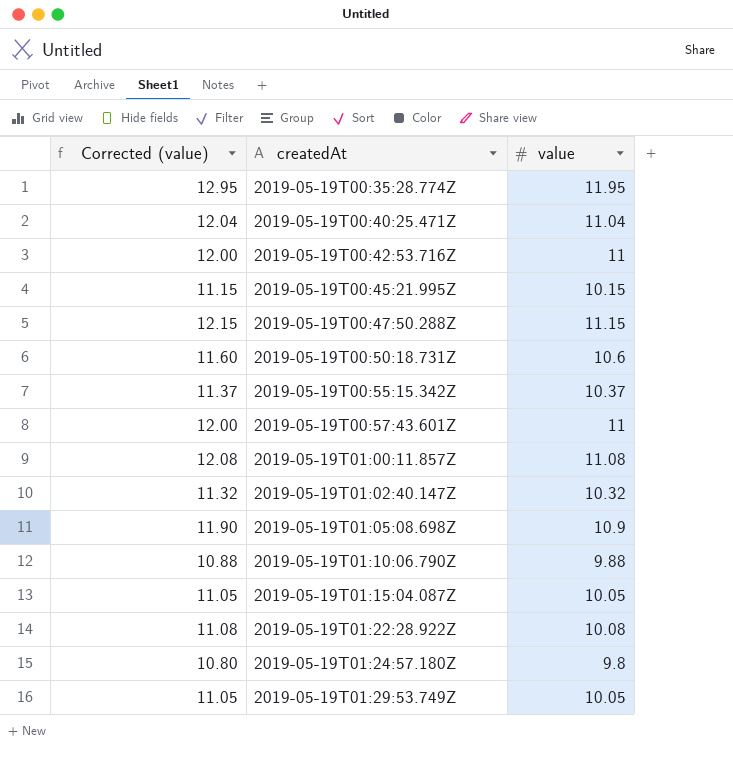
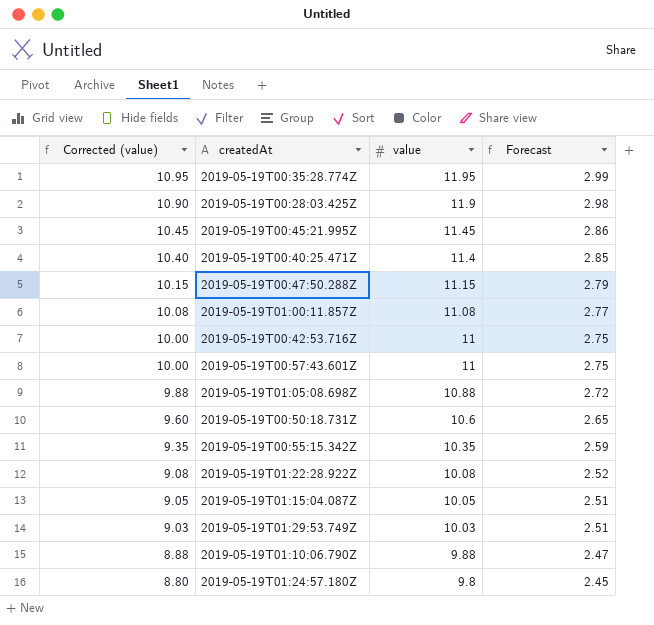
row order: createdAt ascending -> Corrected (value) descending
column Corrected (value) | formula: [value] + 1 -> [value] - 1
column Forecast | formula: none -> [value] * 0.25
row 2019-05-19T01:02:40.147Z: 11.32 | 10.32 -> none
row 2019-05-19T00:28:03.425Z: none -> 10.90 | 11.9 | 2.98
2019-05-19T00:45:21.995Z | value: 10.15 -> 11.45
2019-05-19T00:40:25.471Z | value: 11.04 -> 11.4
2019-05-19T01:05:08.698Z | value: 10.9 -> 10.88
2019-05-19T00:55:15.342Z | value: 10.37 -> 10.35
2019-05-19T01:29:53.749Z | value: 10.05 -> 10.03

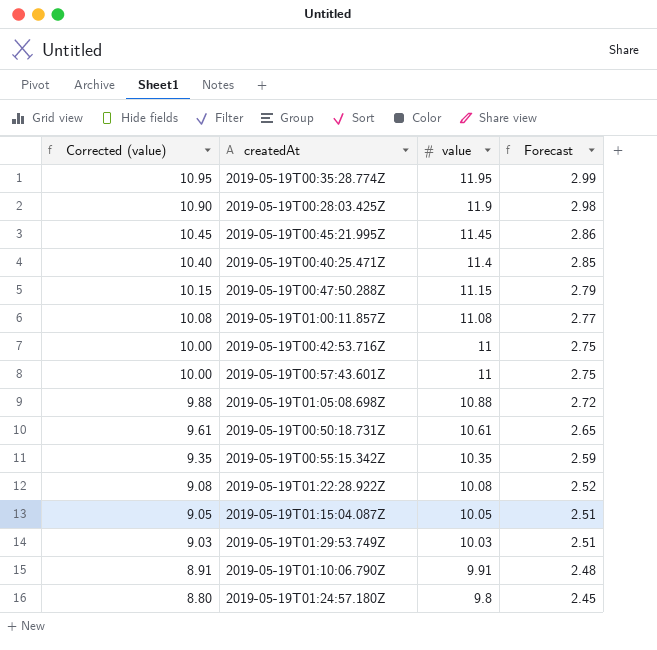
2019-05-19T00:50:18.731Z | Corrected (value): 9.60 -> 9.61
2019-05-19T00:50:18.731Z | value: 10.6 -> 10.61
2019-05-19T01:10:06.790Z | Corrected (value): 8.88 -> 8.91
2019-05-19T01:10:06.790Z | value: 9.88 -> 9.91
2019-05-19T01:10:06.790Z | Forecast: 2.47 -> 2.48

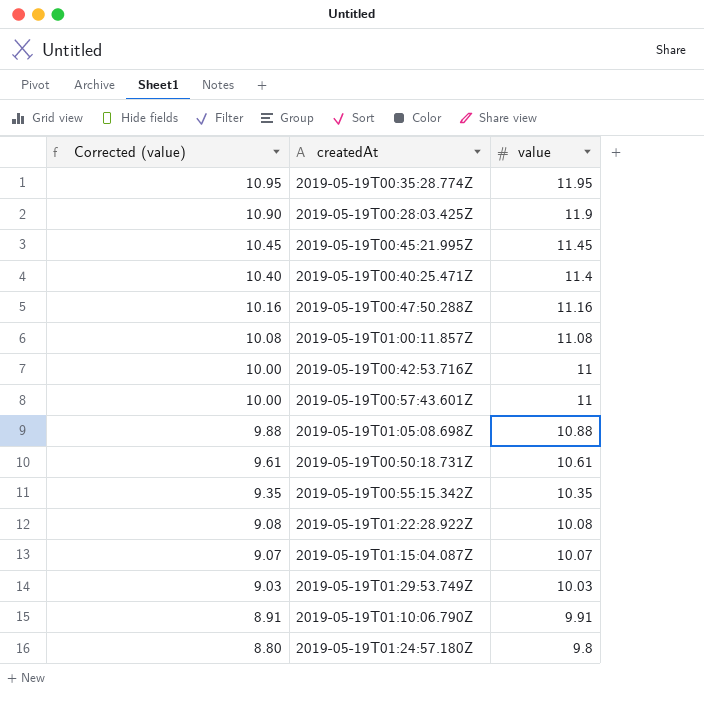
column Forecast | formula: [value] * 0.25 -> none
2019-05-19T00:47:50.288Z | Corrected (value): 10.15 -> 10.16
2019-05-19T00:47:50.288Z | value: 11.15 -> 11.16
2019-05-19T01:15:04.087Z | Corrected (value): 9.05 -> 9.07
2019-05-19T01:15:04.087Z | value: 10.05 -> 10.07

